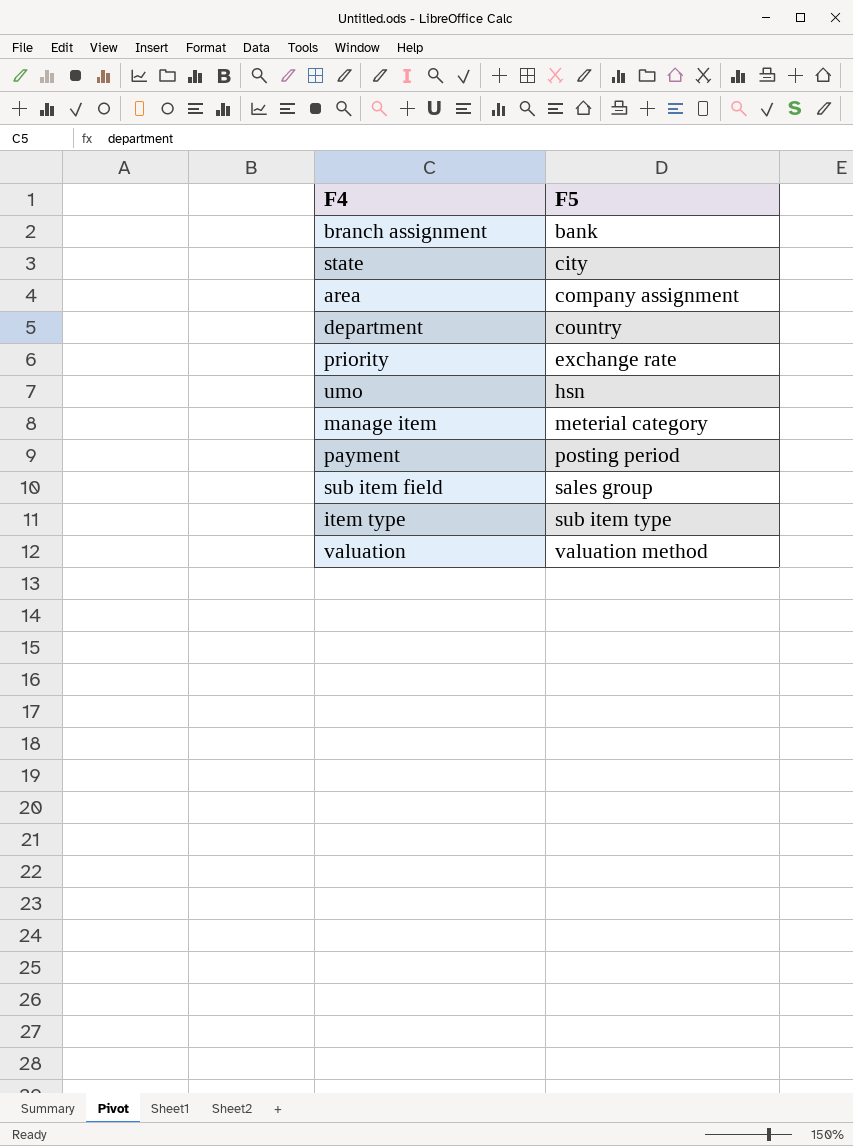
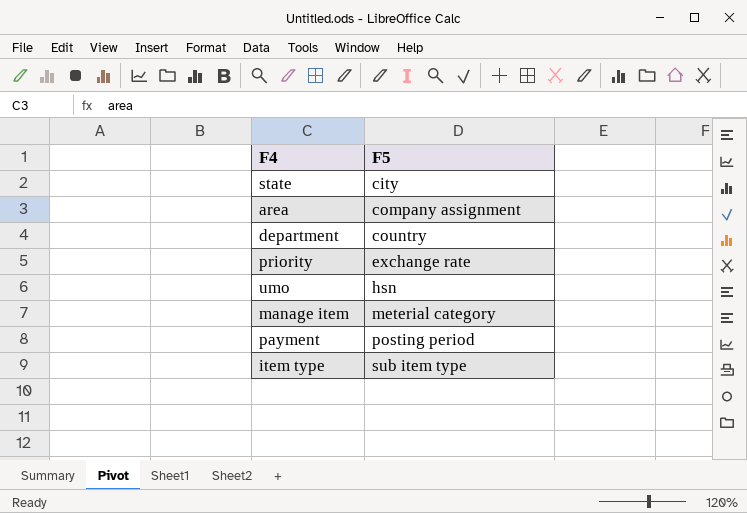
row branch assignment: bank -> none
row sub item field: sales group -> none
row valuation: valuation method -> none

